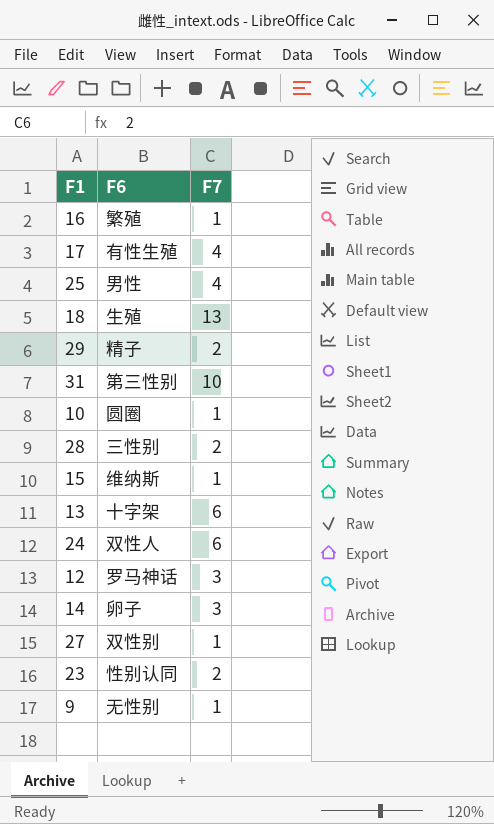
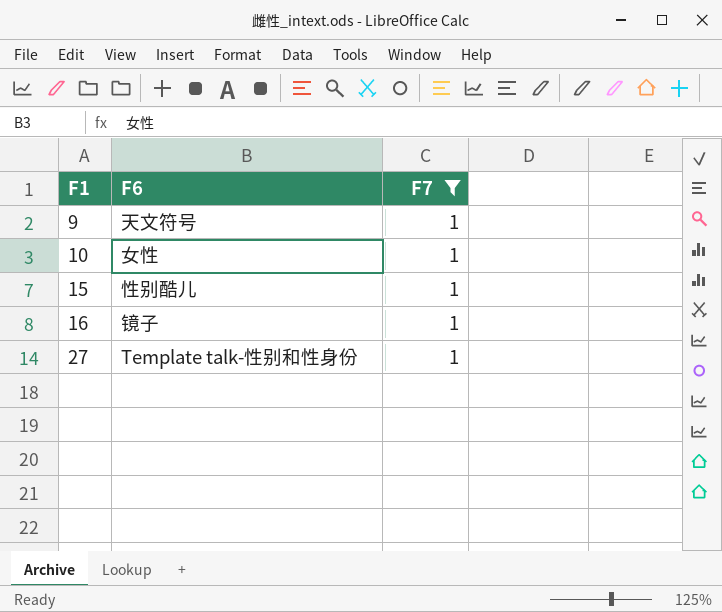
filter: none -> F7 = 1
row order: none -> F1 ascending
9 | F6: 无性别 -> 天文符号
10 | F6: 圆圈 -> 女性
15 | F6: 维纳斯 -> 性别酷儿
16 | F6: 繁殖 -> 镜子
27 | F6: 双性别 -> Template talk-性别和性身份

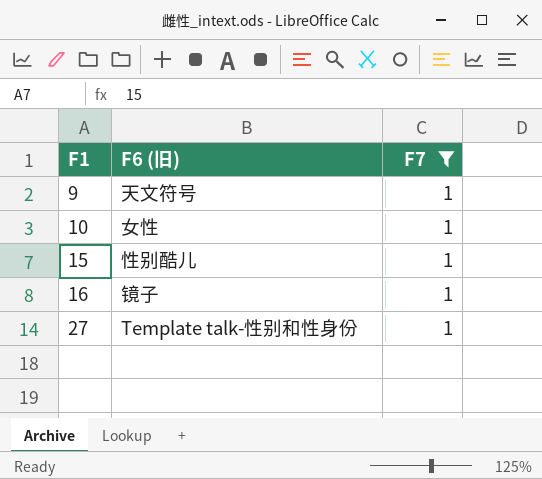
column name: F6 -> F6 (旧)

